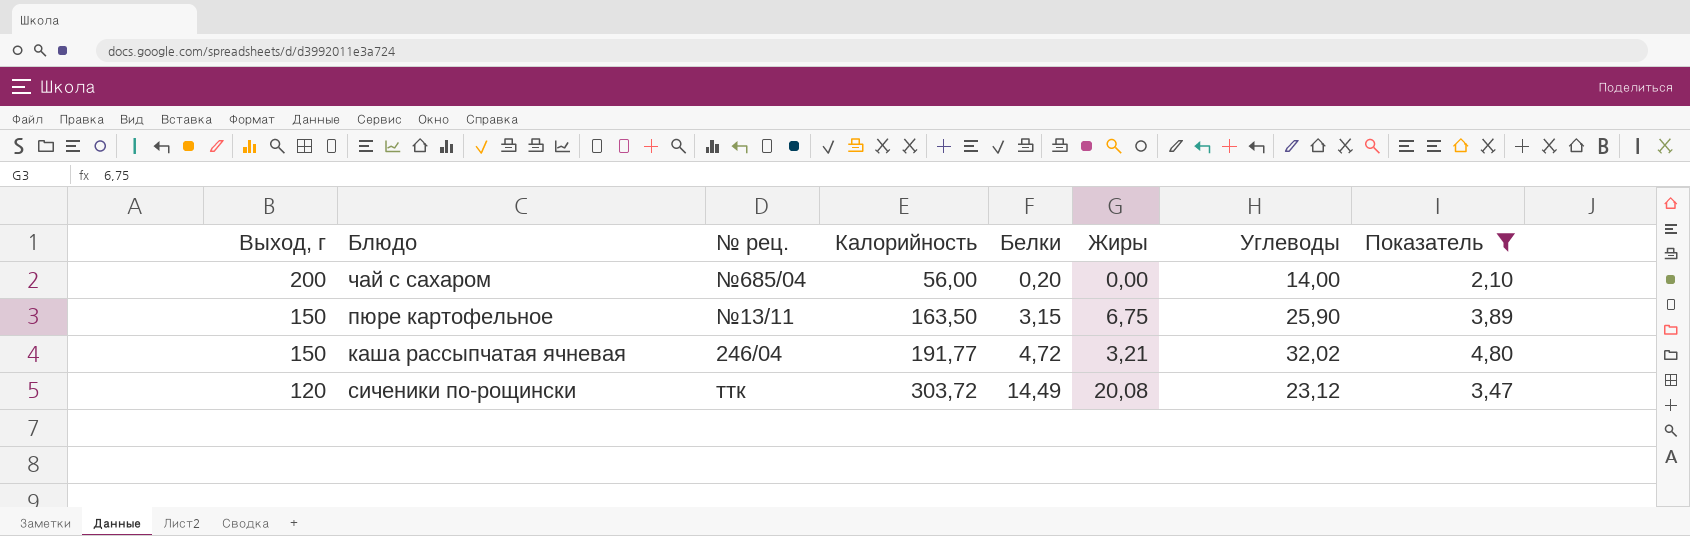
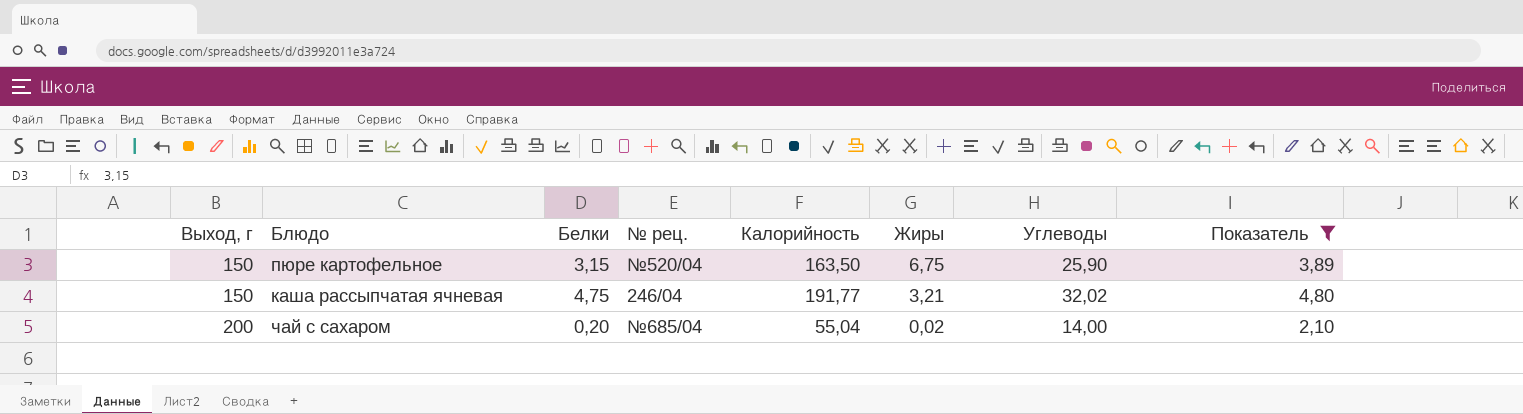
row order: Выход, г descending -> Выход, г ascending
column Белки | position: 5 -> 3
row сиченики по-рощински: 120 | ттк | 303,72 | 14,49 | 20,08 | 23,12 | 3,47 -> none
пюре картофельное | № рец.: №13/11 -> №520/04
каша рассыпчатая ячневая | Белки: 4,72 -> 4,75
чай с сахаром | Калорийность: 56,00 -> 55,04
чай с сахаром | Жиры: 0,00 -> 0,02

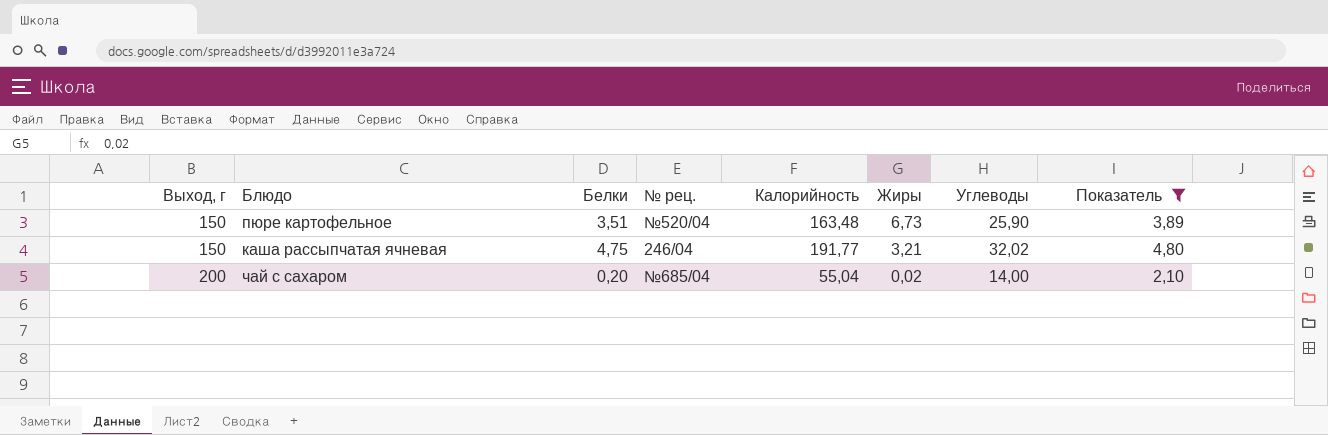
пюре картофельное | Белки: 3,15 -> 3,51
пюре картофельное | Калорийность: 163,50 -> 163,48
пюре картофельное | Жиры: 6,75 -> 6,73

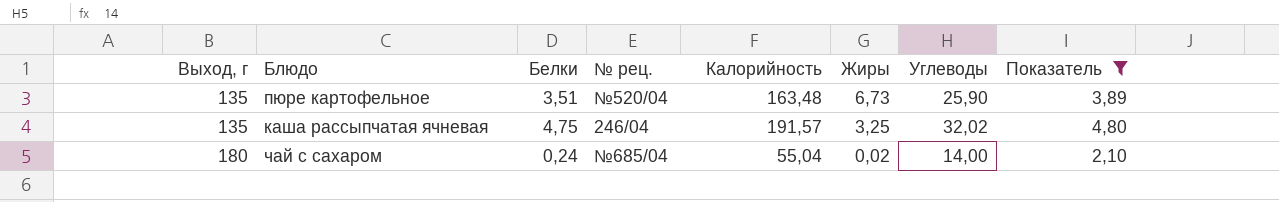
пюре картофельное | Выход, г: 150 -> 135
каша рассыпчатая ячневая | Выход, г: 150 -> 135
каша рассыпчатая ячневая | Калорийность: 191,77 -> 191,57
каша рассыпчатая ячневая | Жиры: 3,21 -> 3,25
чай с сахаром | Выход, г: 200 -> 180
чай с сахаром | Белки: 0,20 -> 0,24

